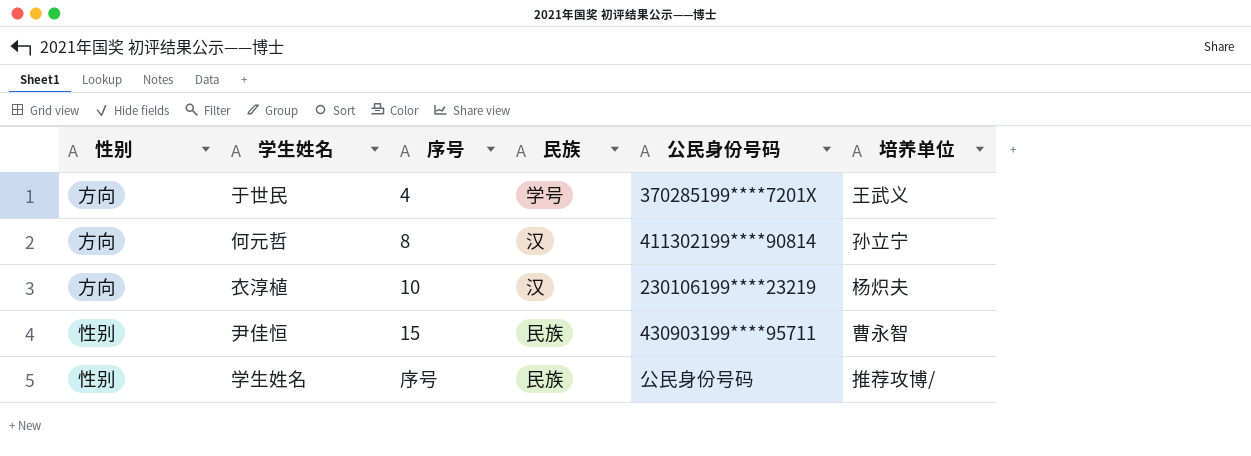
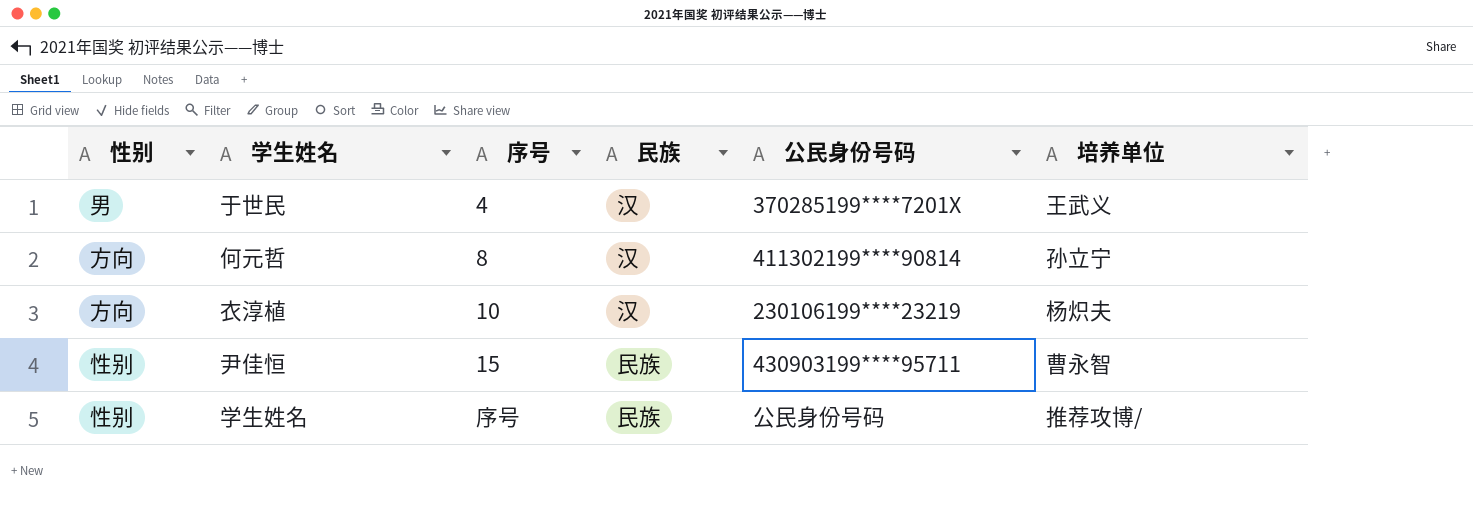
于世民 | 性别: 方向 -> 男
于世民 | 民族: 学号 -> 汉

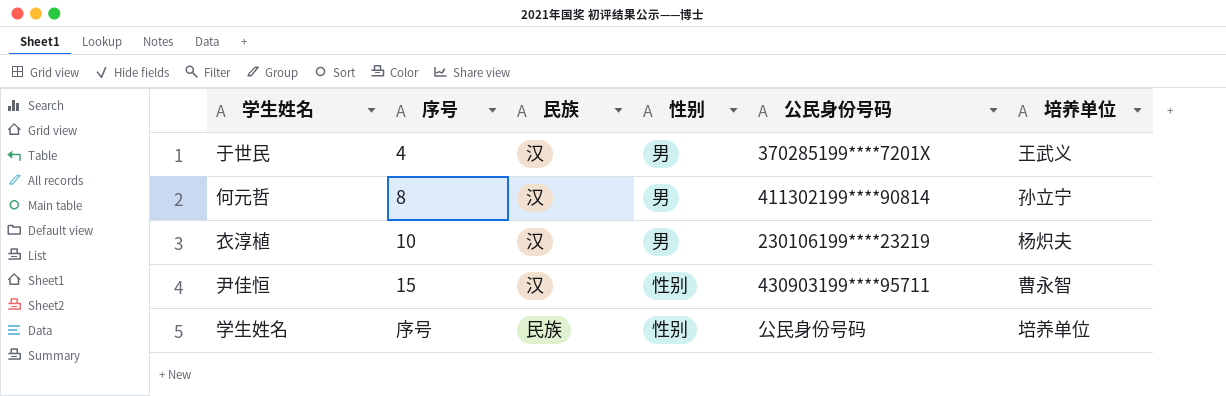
column 性别 | position: 1 -> 4
何元哲 | 性别: 方向 -> 男
衣淳植 | 性别: 方向 -> 男
尹佳恒 | 民族: 民族 -> 汉
学生姓名 | 培养单位: 推荐攻博/ -> 培养单位

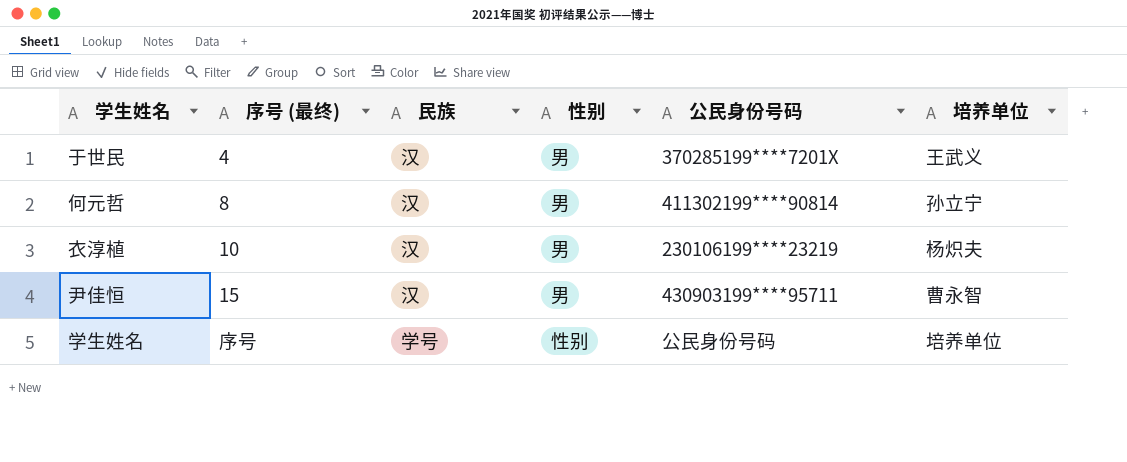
column name: 序号 -> 序号 (最终)
尹佳恒 | 性别: 性别 -> 男
学生姓名 | 民族: 民族 -> 学号

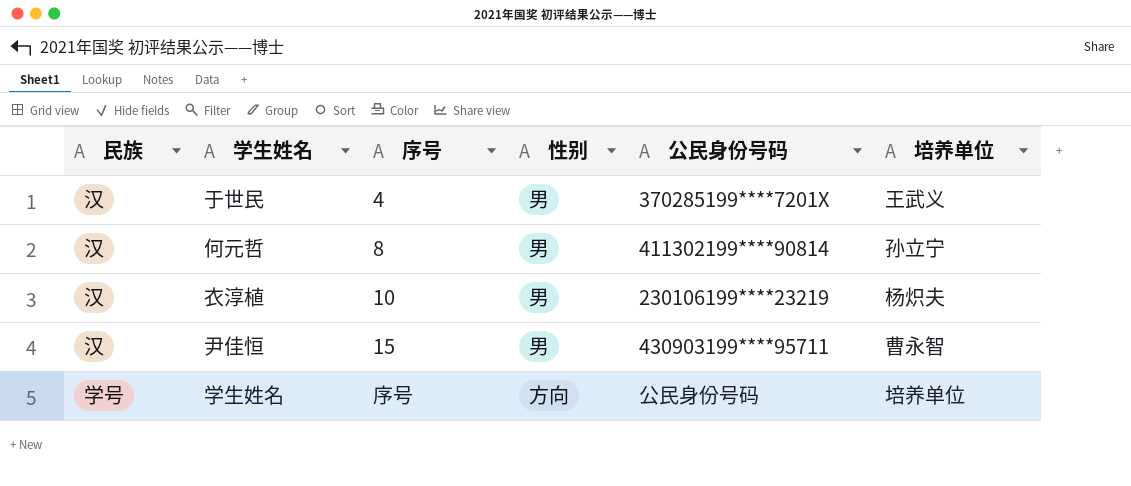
column 民族 | position: 3 -> 1
column name: 序号 (最终) -> 序号
学生姓名 | 性别: 性别 -> 方向

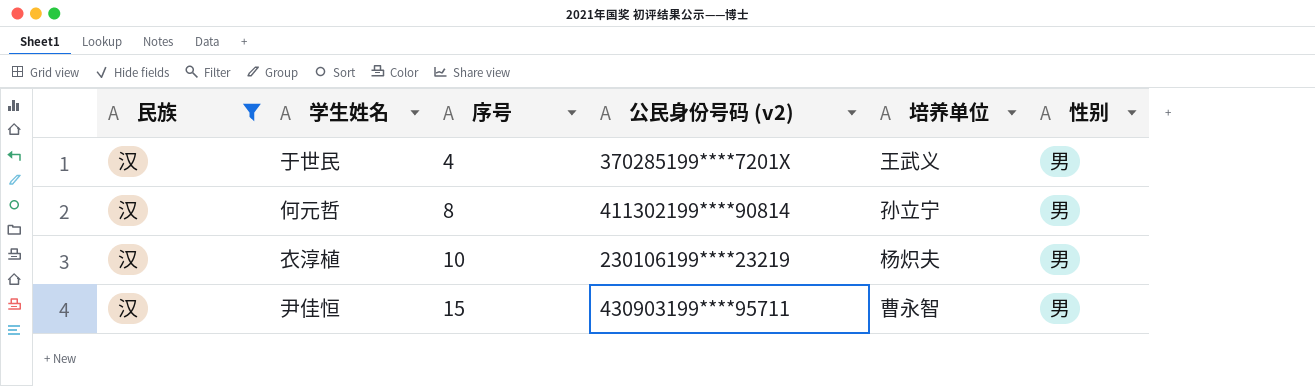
filter: none -> 民族 = 汉
column name: 公民身份号码 -> 公民身份号码 (v2)
column 性别 | position: 4 -> 6

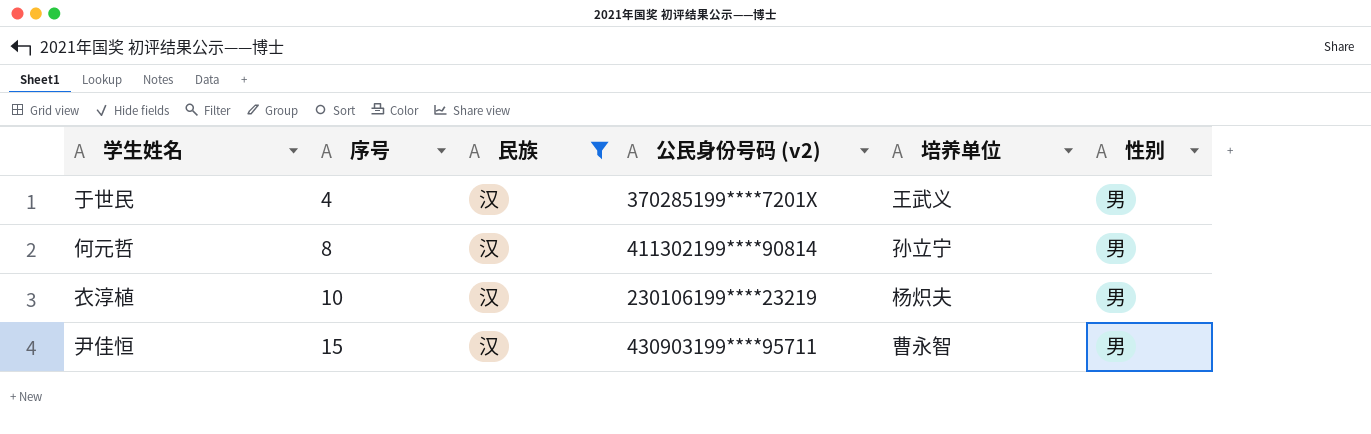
column 民族 | position: 1 -> 3

